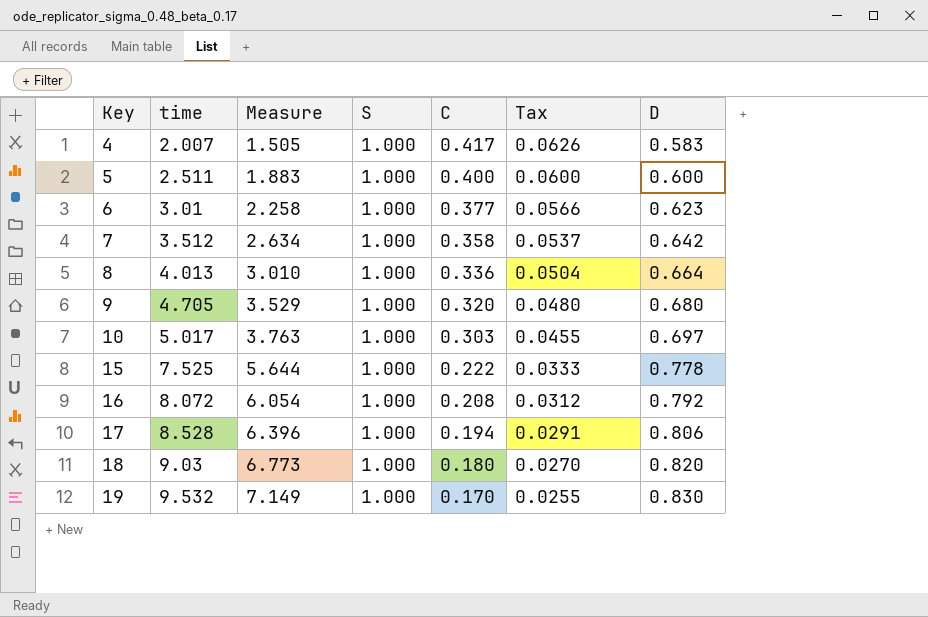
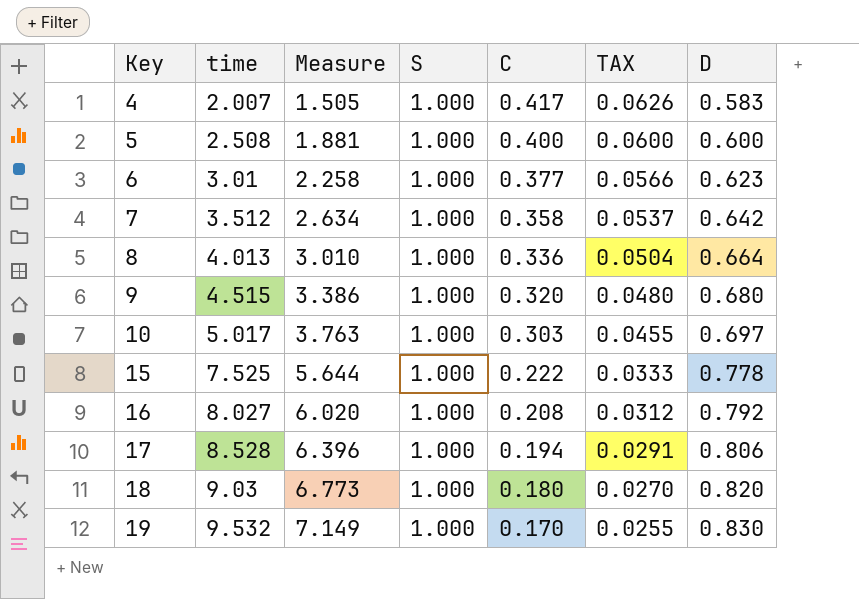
column name: Tax -> TAX
5 | time: 2.511 -> 2.508
5 | Measure: 1.883 -> 1.881
9 | time: 4.705 -> 4.515
9 | Measure: 3.529 -> 3.386
16 | time: 8.072 -> 8.027
16 | Measure: 6.054 -> 6.020

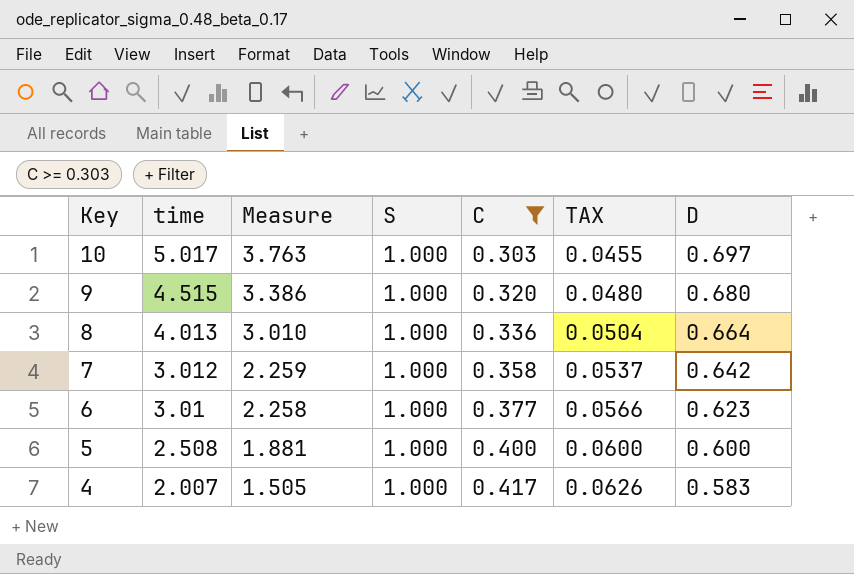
filter: none -> C >= 0.303
row order: Key ascending -> Key descending
7 | time: 3.512 -> 3.012
7 | Measure: 2.634 -> 2.259

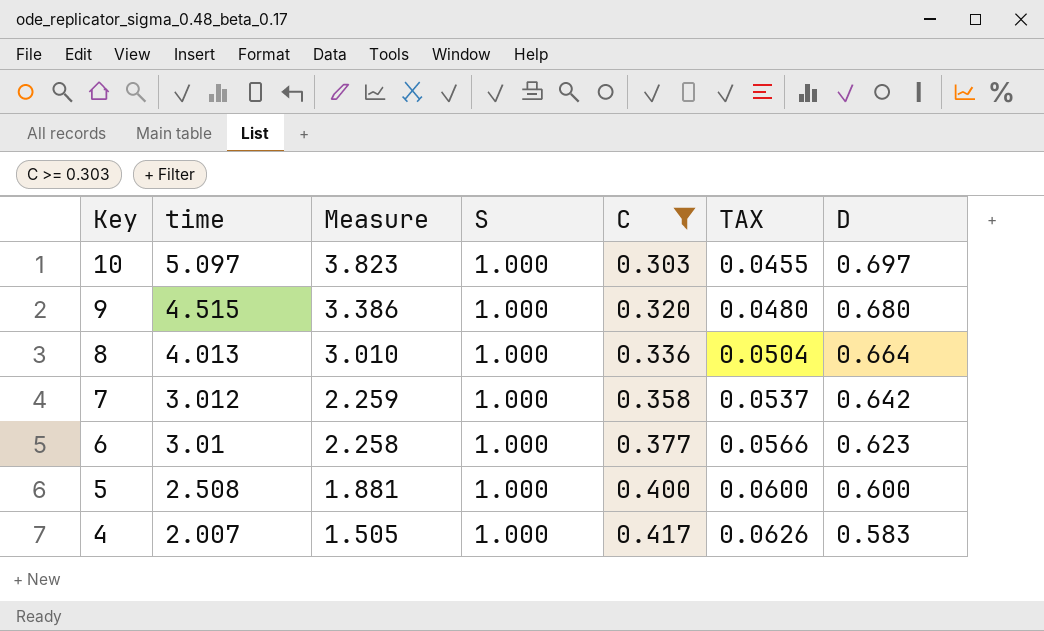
10 | time: 5.017 -> 5.097
10 | Measure: 3.763 -> 3.823

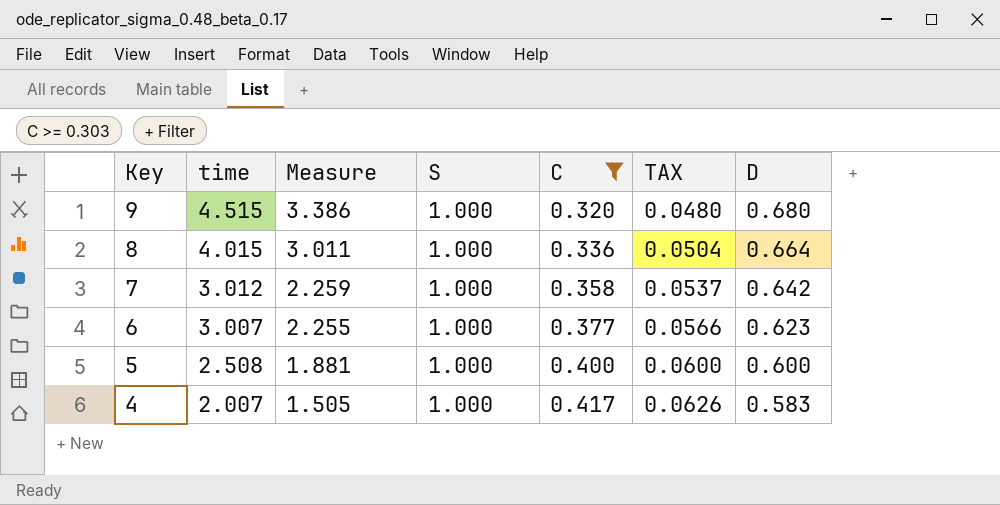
row 10: 5.097 | 3.823 | 1.000 | 0.303 | 0.0455 | 0.697 -> none
8 | time: 4.013 -> 4.015
8 | Measure: 3.010 -> 3.011
6 | time: 3.01 -> 3.007
6 | Measure: 2.258 -> 2.255

